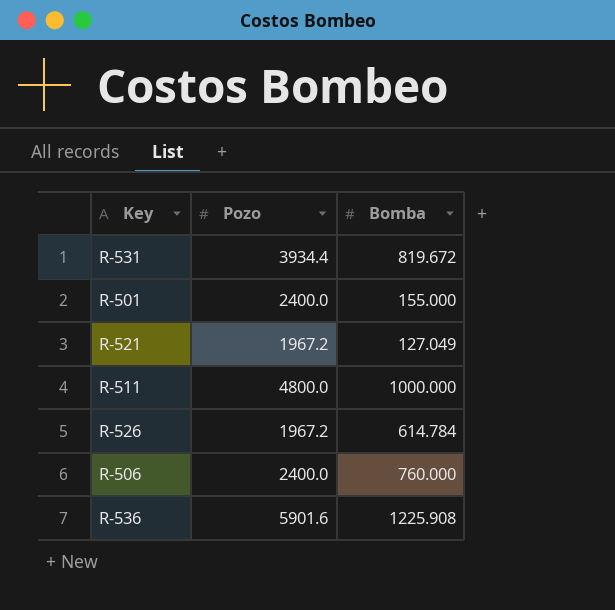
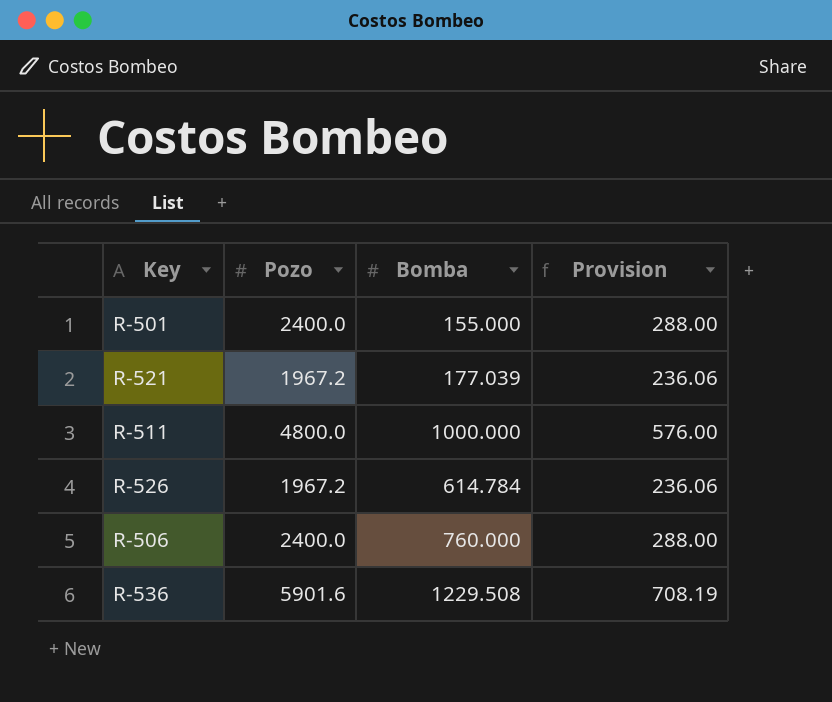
column Provision | formula: none -> [Pozo] * 0.12
row R-531: 3934.4 | 819.672 -> none
R-521 | Bomba: 127.049 -> 177.039
R-536 | Bomba: 1225.908 -> 1229.508

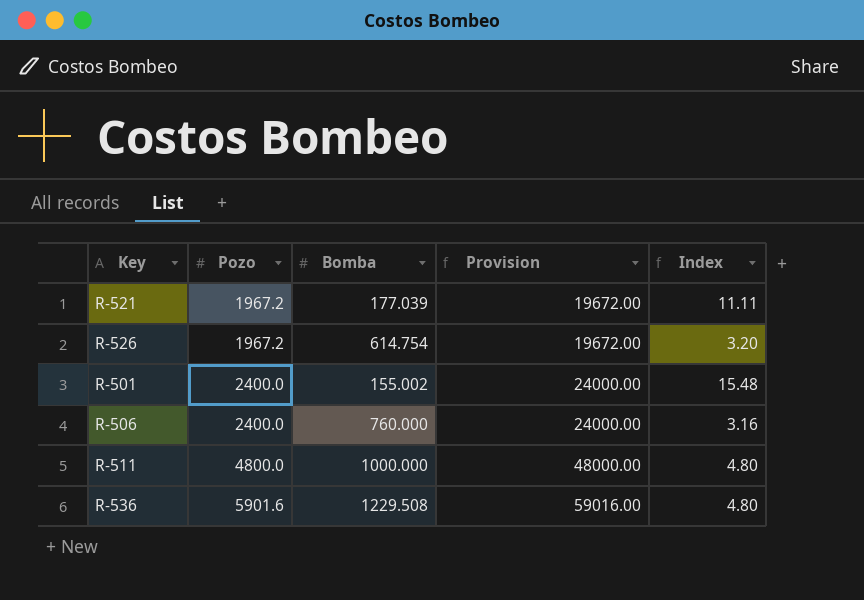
row order: none -> Pozo ascending
column Provision | formula: [Pozo] * 0.12 -> [Pozo] * 10
column Index | formula: none -> [Pozo] / [Bomba]
R-526 | Bomba: 614.784 -> 614.754
R-501 | Bomba: 155.000 -> 155.002

